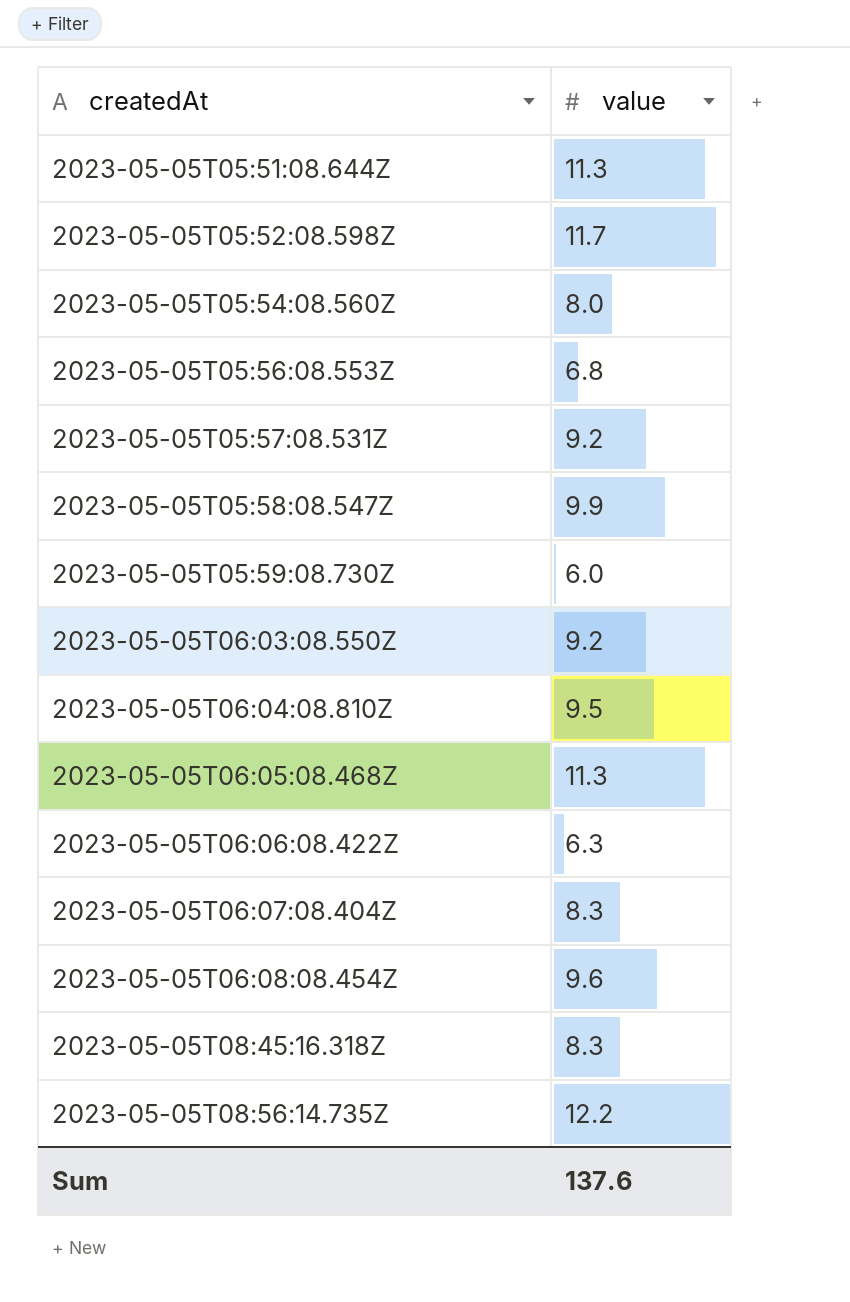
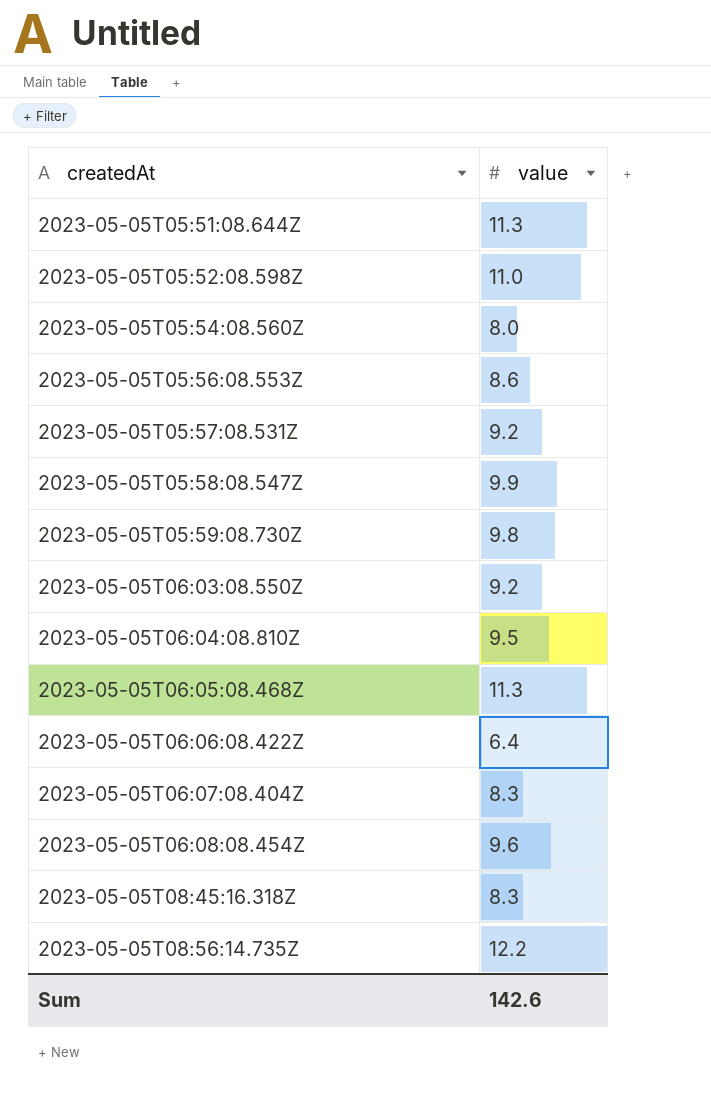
2023-05-05T05:52:08.598Z | value: 11.7 -> 11.0
2023-05-05T05:56:08.553Z | value: 6.8 -> 8.6
2023-05-05T05:59:08.730Z | value: 6.0 -> 9.8
2023-05-05T06:06:08.422Z | value: 6.3 -> 6.4
Sum | value: 137.6 -> 142.6

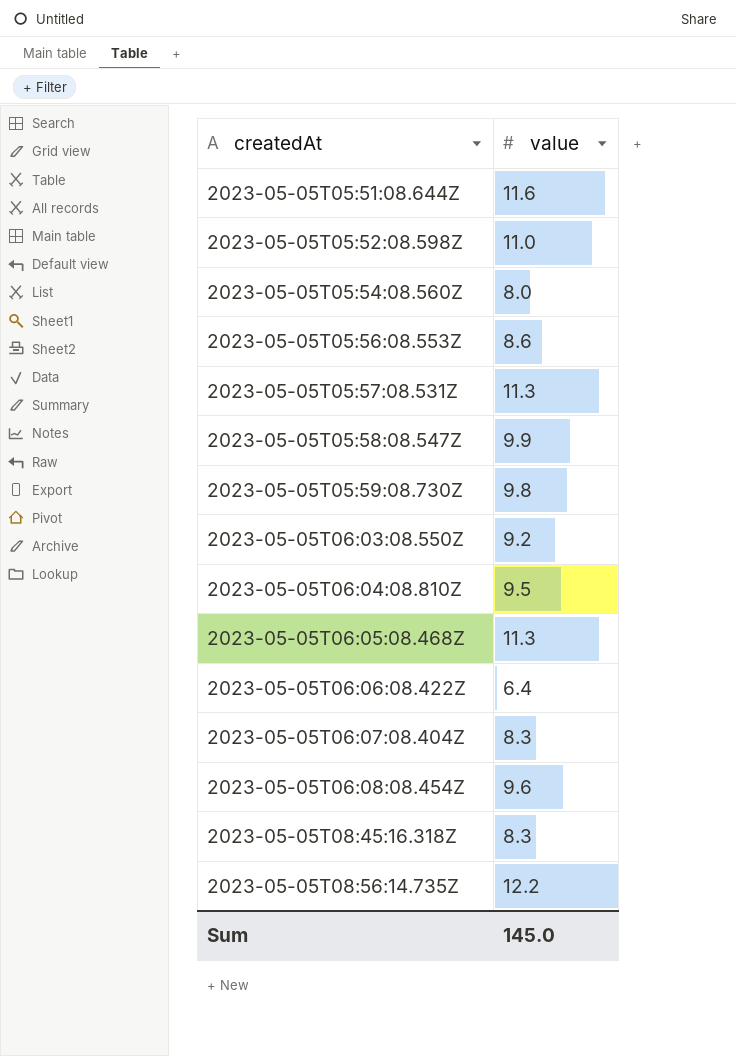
2023-05-05T05:51:08.644Z | value: 11.3 -> 11.6
2023-05-05T05:57:08.531Z | value: 9.2 -> 11.3
Sum | value: 142.6 -> 145.0

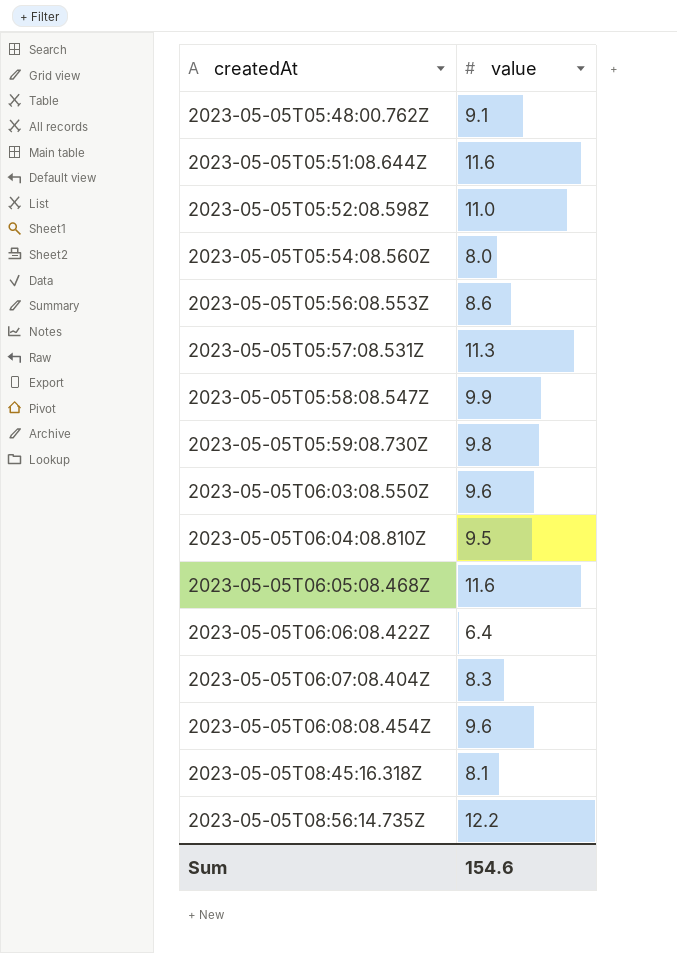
row 2023-05-05T05:48:00.762Z: none -> 9.1
2023-05-05T06:03:08.550Z | value: 9.2 -> 9.6
2023-05-05T06:05:08.468Z | value: 11.3 -> 11.6
2023-05-05T08:45:16.318Z | value: 8.3 -> 8.1
Sum | value: 145.0 -> 154.6

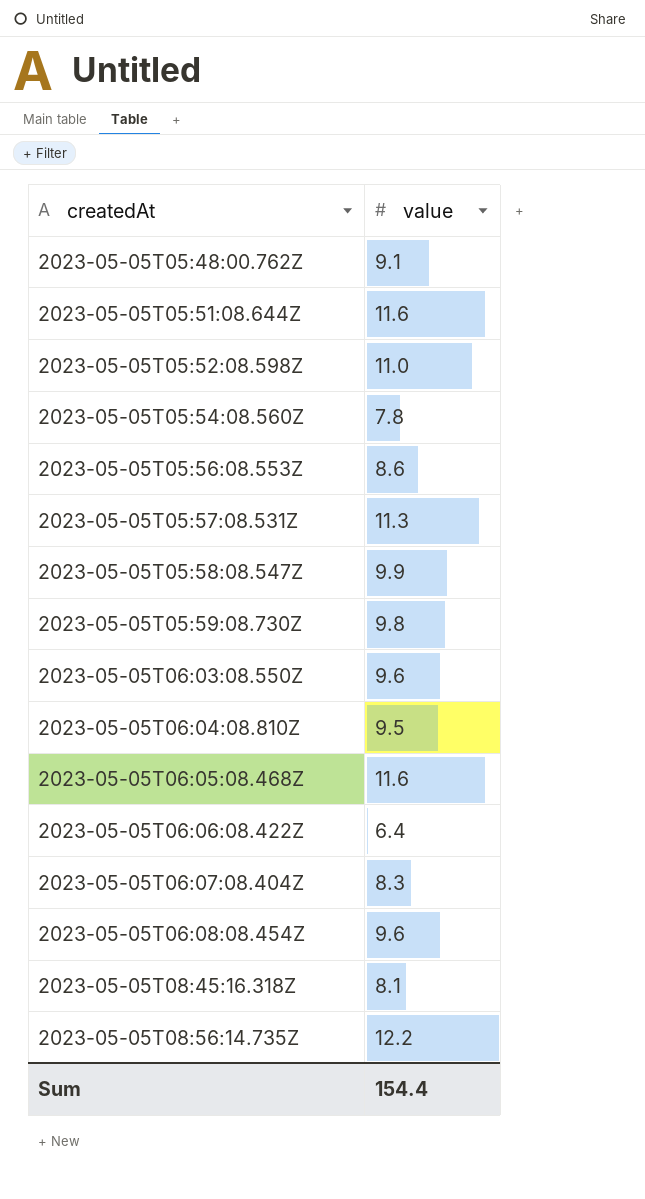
2023-05-05T05:54:08.560Z | value: 8.0 -> 7.8
Sum | value: 154.6 -> 154.4

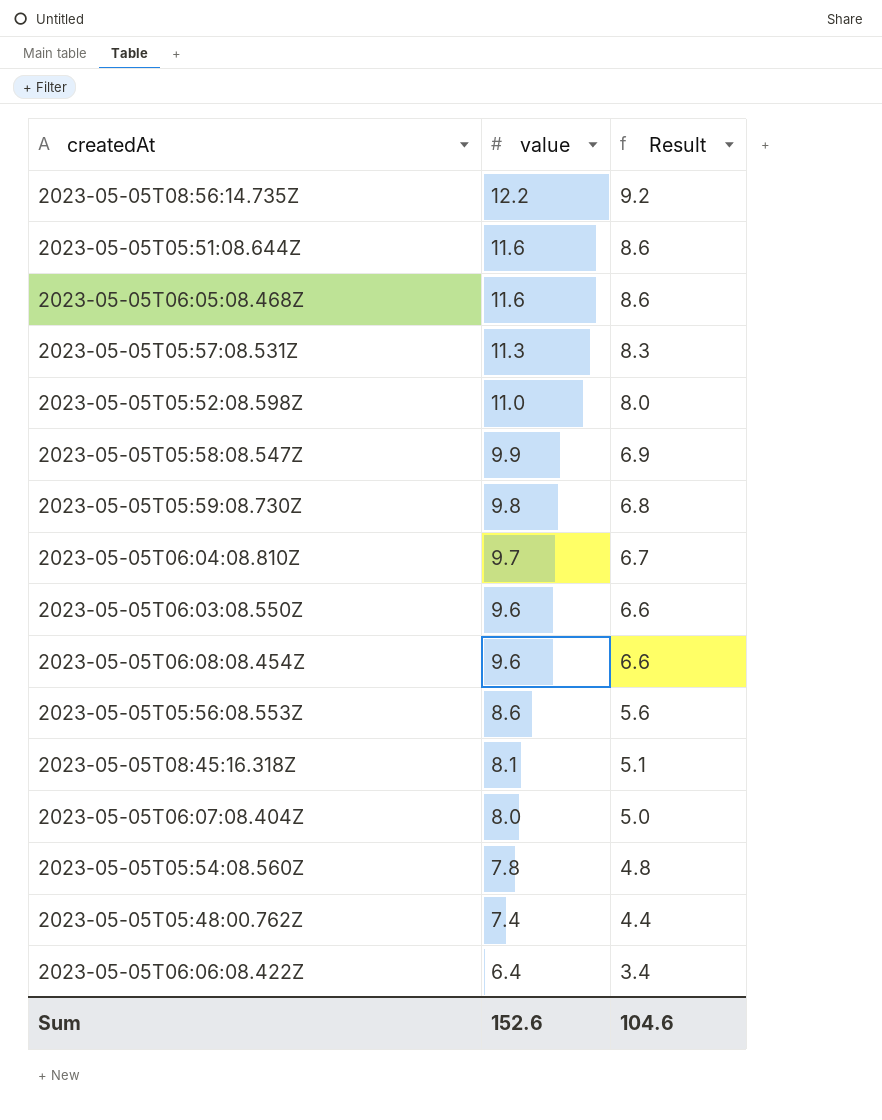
row order: createdAt ascending -> value descending
column Result | formula: none -> [value] - 3
2023-05-05T06:04:08.810Z | value: 9.5 -> 9.7
2023-05-05T06:07:08.404Z | value: 8.3 -> 8.0
2023-05-05T05:48:00.762Z | value: 9.1 -> 7.4
Sum | value: 154.4 -> 152.6

